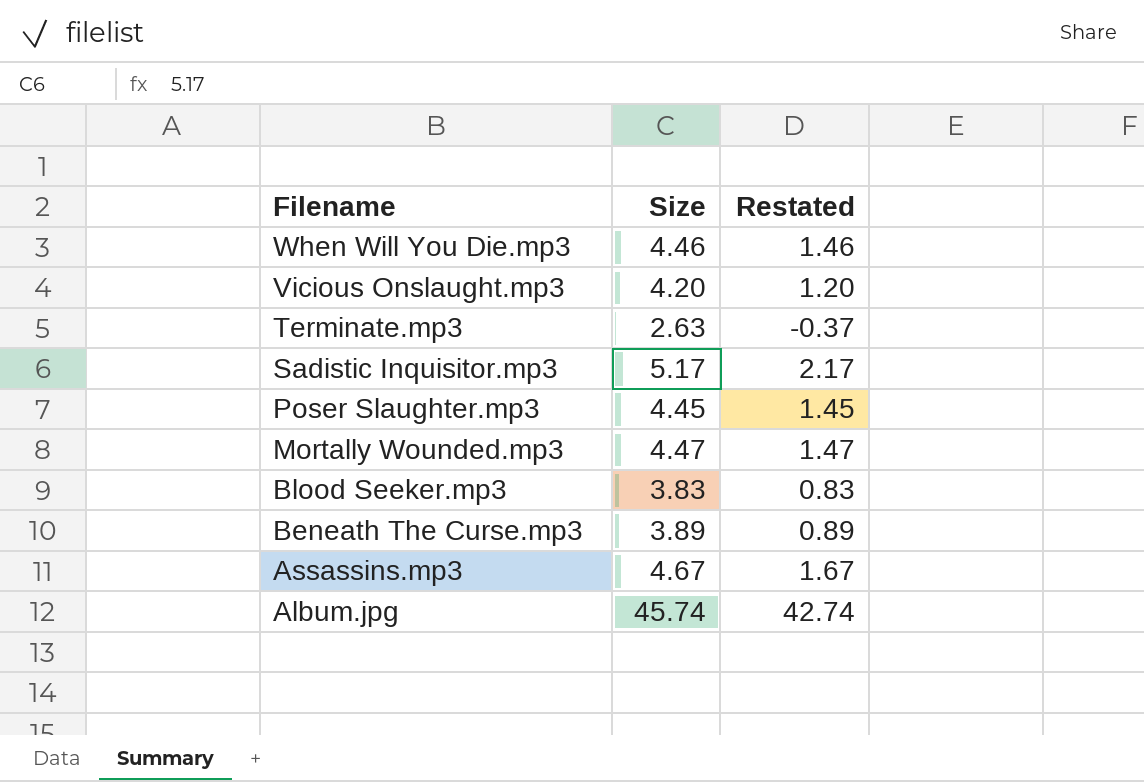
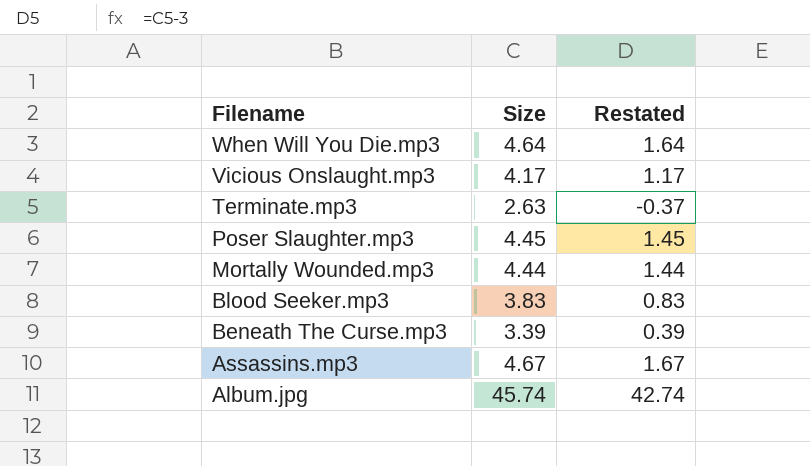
row Sadistic Inquisitor.mp3: 5.17 | 2.17 -> none
When Will You Die.mp3 | Size: 4.46 -> 4.64
When Will You Die.mp3 | Restated: 1.46 -> 1.64
Vicious Onslaught.mp3 | Size: 4.20 -> 4.17
Vicious Onslaught.mp3 | Restated: 1.20 -> 1.17
Mortally Wounded.mp3 | Size: 4.47 -> 4.44
Mortally Wounded.mp3 | Restated: 1.47 -> 1.44
Beneath The Curse.mp3 | Size: 3.89 -> 3.39
Beneath The Curse.mp3 | Restated: 0.89 -> 0.39

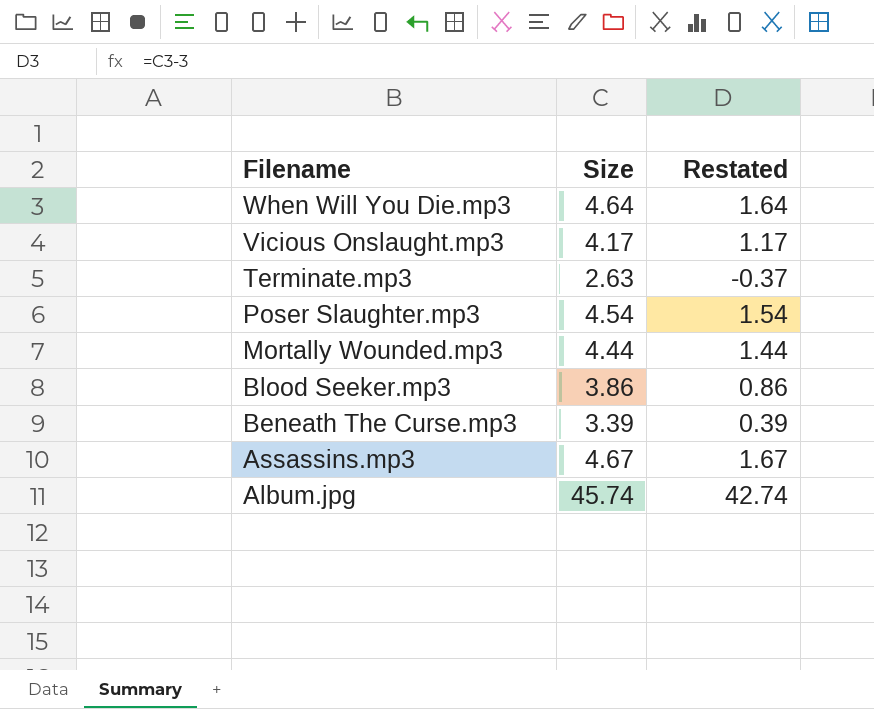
Poser Slaughter.mp3 | Size: 4.45 -> 4.54
Poser Slaughter.mp3 | Restated: 1.45 -> 1.54
Blood Seeker.mp3 | Size: 3.83 -> 3.86
Blood Seeker.mp3 | Restated: 0.83 -> 0.86

